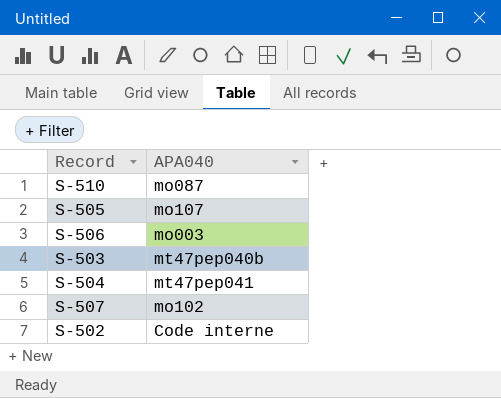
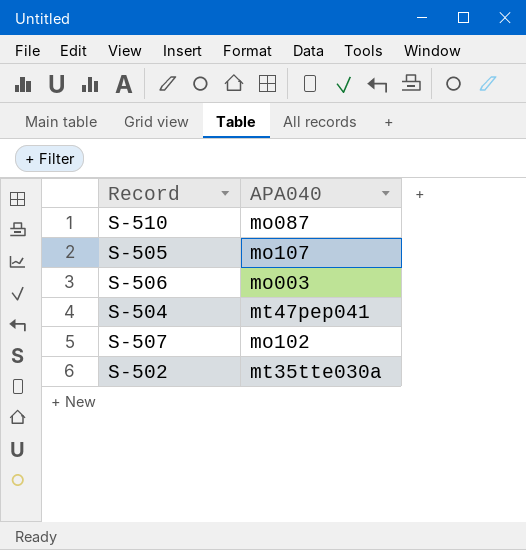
row S-503: mt47pep040b -> none
S-502 | APA040: Code interne -> mt35tte030a

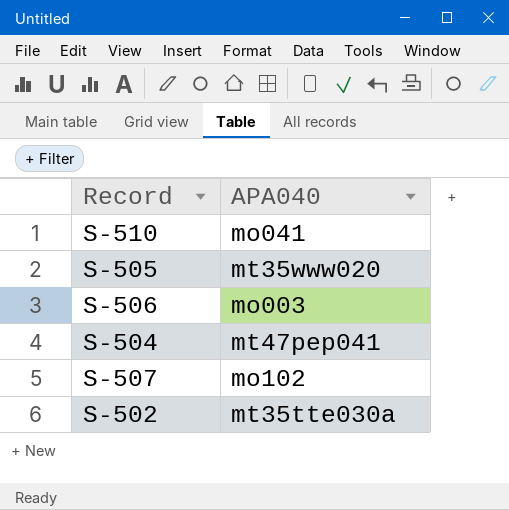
S-510 | APA040: mo087 -> mo041
S-505 | APA040: mo107 -> mt35www020

